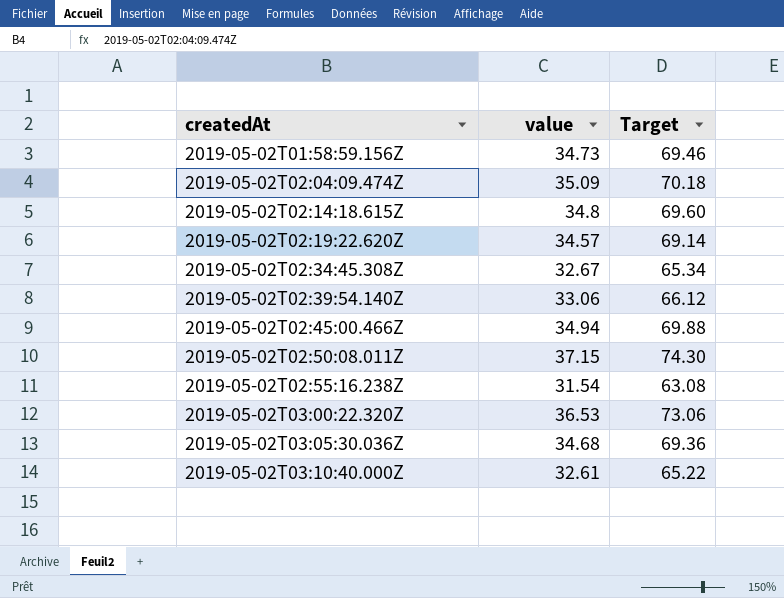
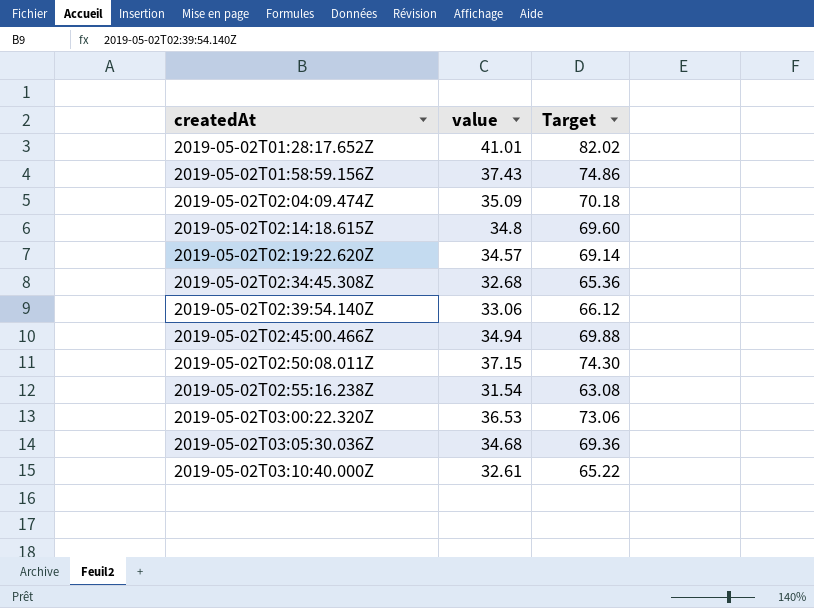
row 2019-05-02T01:28:17.652Z: none -> 41.01 | 82.02
2019-05-02T01:58:59.156Z | value: 34.73 -> 37.43
2019-05-02T01:58:59.156Z | Target: 69.46 -> 74.86
2019-05-02T02:34:45.308Z | value: 32.67 -> 32.68
2019-05-02T02:34:45.308Z | Target: 65.34 -> 65.36

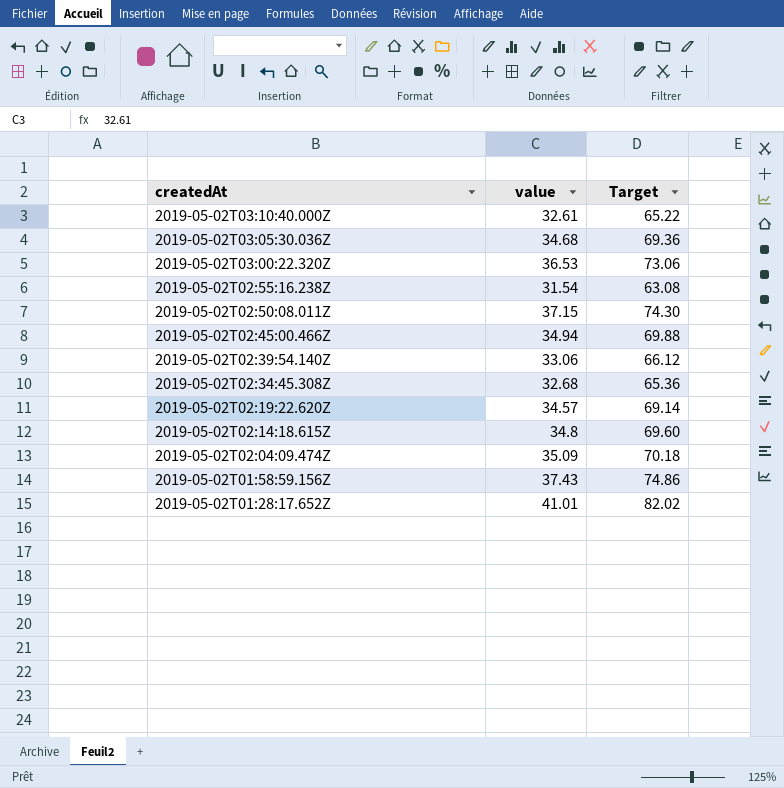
row order: createdAt ascending -> createdAt descending

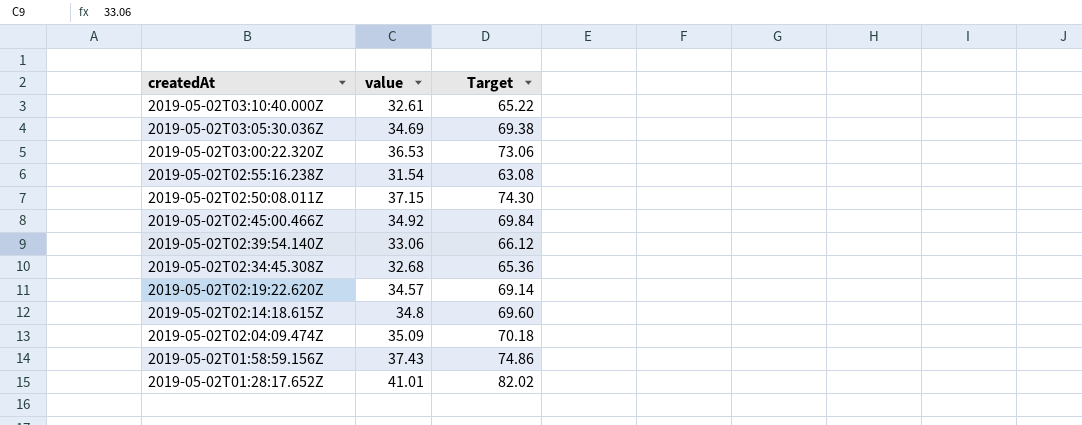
2019-05-02T03:05:30.036Z | value: 34.68 -> 34.69
2019-05-02T03:05:30.036Z | Target: 69.36 -> 69.38
2019-05-02T02:45:00.466Z | value: 34.94 -> 34.92
2019-05-02T02:45:00.466Z | Target: 69.88 -> 69.84

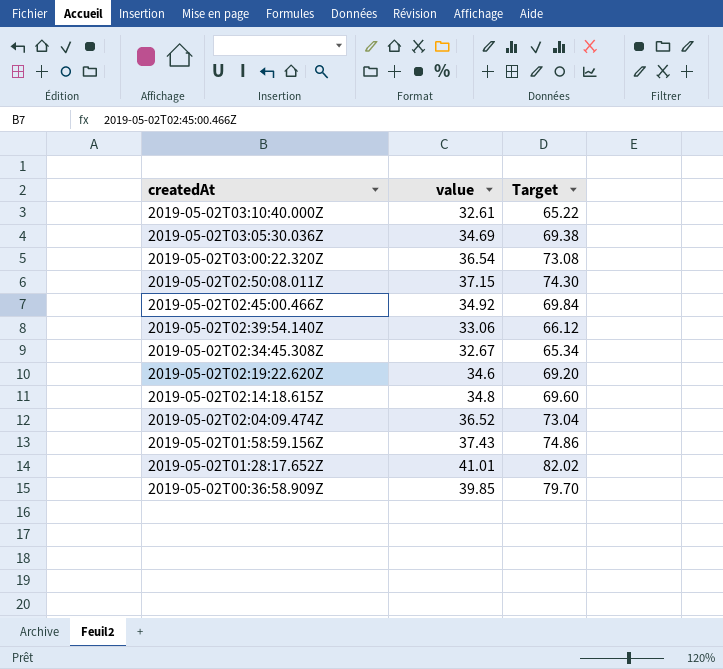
row 2019-05-02T02:55:16.238Z: 31.54 | 63.08 -> none
2019-05-02T03:00:22.320Z | value: 36.53 -> 36.54
2019-05-02T03:00:22.320Z | Target: 73.06 -> 73.08
2019-05-02T02:34:45.308Z | value: 32.68 -> 32.67
2019-05-02T02:34:45.308Z | Target: 65.36 -> 65.34
2019-05-02T02:19:22.620Z | value: 34.57 -> 34.6
2019-05-02T02:19:22.620Z | Target: 69.14 -> 69.20
2019-05-02T02:04:09.474Z | value: 35.09 -> 36.52
2019-05-02T02:04:09.474Z | Target: 70.18 -> 73.04
row 2019-05-02T00:36:58.909Z: none -> 39.85 | 79.70

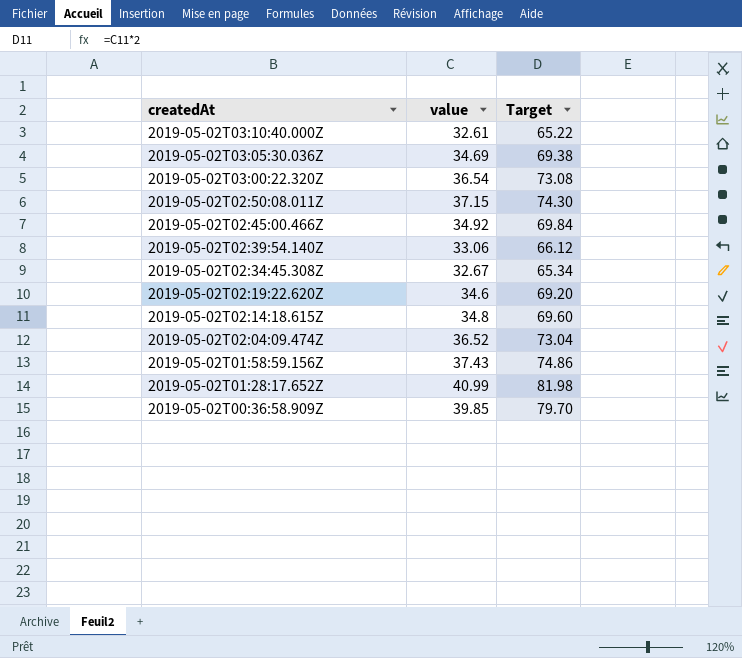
2019-05-02T01:28:17.652Z | value: 41.01 -> 40.99
2019-05-02T01:28:17.652Z | Target: 82.02 -> 81.98

